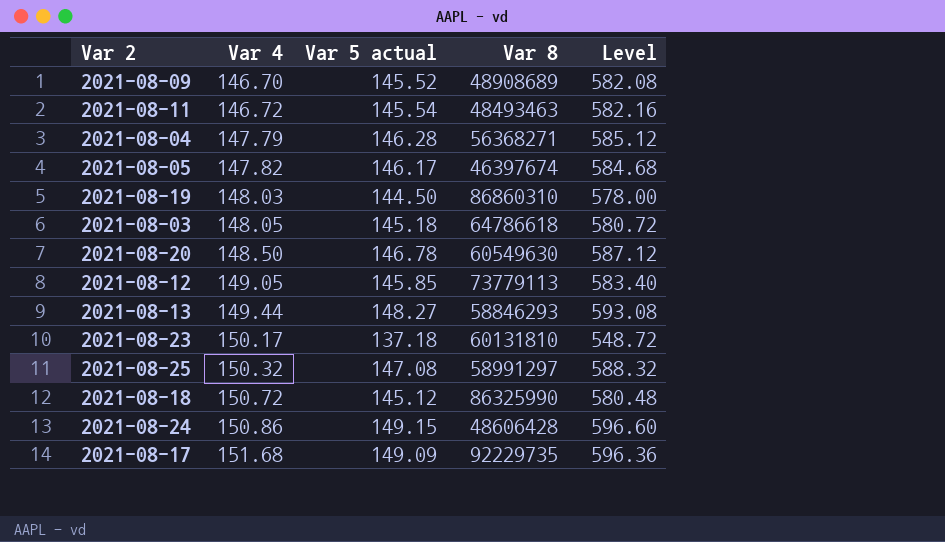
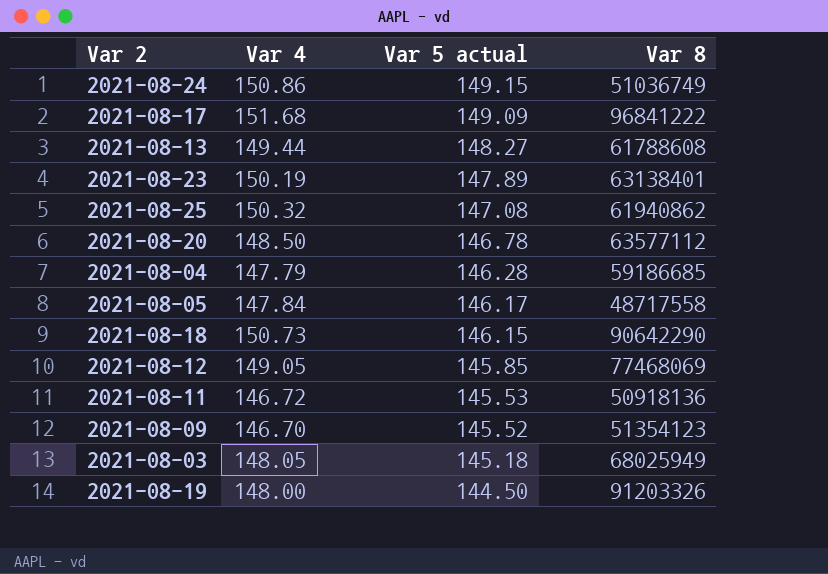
row order: Var 4 ascending -> Var 5 actual descending
column Level | formula: [Var 5 actual] * 4 -> none
2021-08-24 | Var 8: 48606428 -> 51036749
2021-08-17 | Var 8: 92229735 -> 96841222
2021-08-13 | Var 8: 58846293 -> 61788608
2021-08-23 | Var 4: 150.17 -> 150.19
2021-08-23 | Var 5 actual: 137.18 -> 147.89
2021-08-23 | Var 8: 60131810 -> 63138401
2021-08-25 | Var 8: 58991297 -> 61940862
2021-08-20 | Var 8: 60549630 -> 63577112
2021-08-04 | Var 8: 56368271 -> 59186685
2021-08-05 | Var 4: 147.82 -> 147.84
2021-08-05 | Var 8: 46397674 -> 48717558
2021-08-18 | Var 4: 150.72 -> 150.73
2021-08-18 | Var 5 actual: 145.12 -> 146.15
2021-08-18 | Var 8: 86325990 -> 90642290
2021-08-12 | Var 8: 73779113 -> 77468069
2021-08-11 | Var 5 actual: 145.54 -> 145.53
2021-08-11 | Var 8: 48493463 -> 50918136
2021-08-09 | Var 8: 48908689 -> 51354123
2021-08-03 | Var 8: 64786618 -> 68025949
2021-08-19 | Var 4: 148.03 -> 148.00
2021-08-19 | Var 8: 86860310 -> 91203326

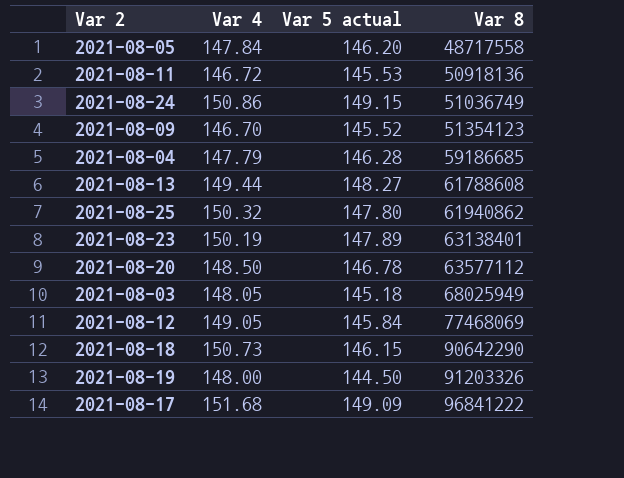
row order: Var 5 actual descending -> Var 8 ascending
2021-08-05 | Var 5 actual: 146.17 -> 146.20
2021-08-25 | Var 5 actual: 147.08 -> 147.80
2021-08-12 | Var 5 actual: 145.85 -> 145.84

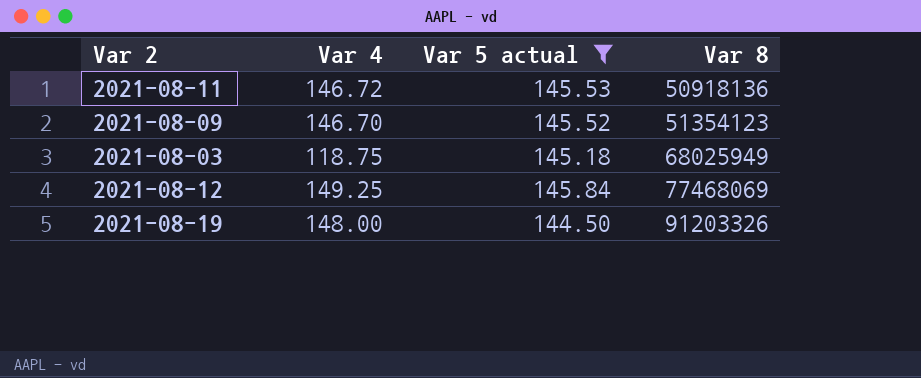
filter: none -> Var 5 actual <= 145.84
2021-08-03 | Var 4: 148.05 -> 118.75
2021-08-12 | Var 4: 149.05 -> 149.25

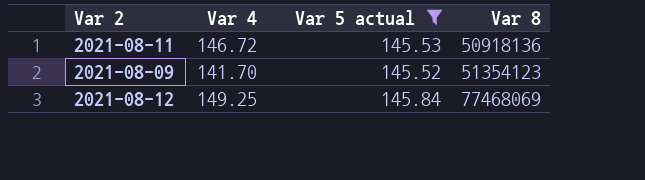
row 2021-08-03: 118.75 | 145.18 | 68025949 -> none
row 2021-08-19: 148.00 | 144.50 | 91203326 -> none
2021-08-09 | Var 4: 146.70 -> 141.70

